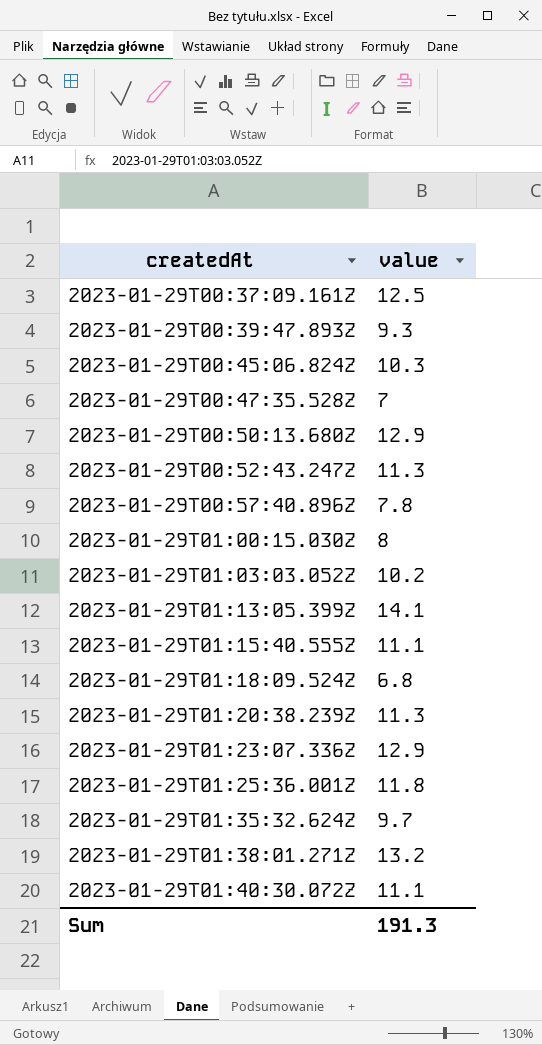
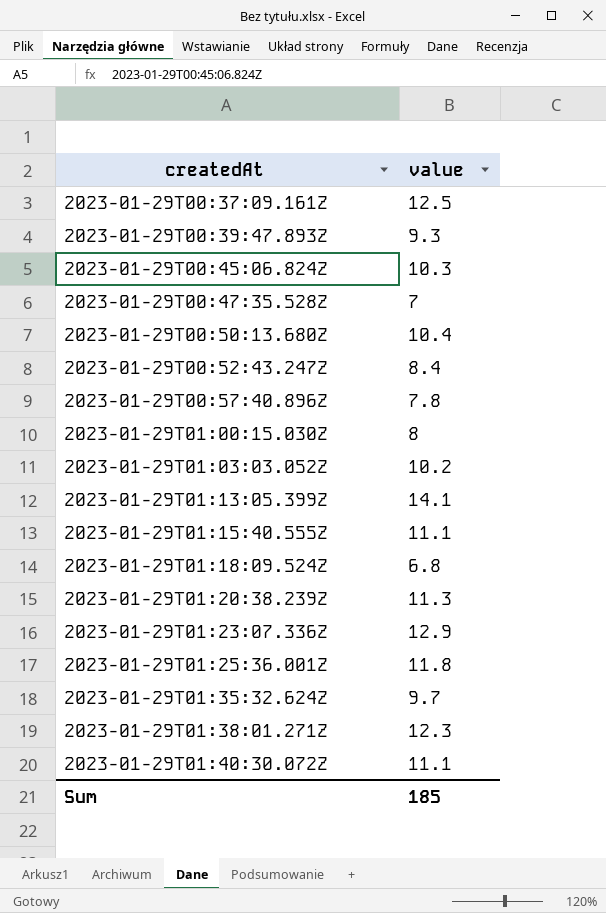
2023-01-29T00:50:13.680Z | value: 12.9 -> 10.4
2023-01-29T00:52:43.247Z | value: 11.3 -> 8.4
2023-01-29T01:38:01.271Z | value: 13.2 -> 12.3
Sum | value: 191.3 -> 185

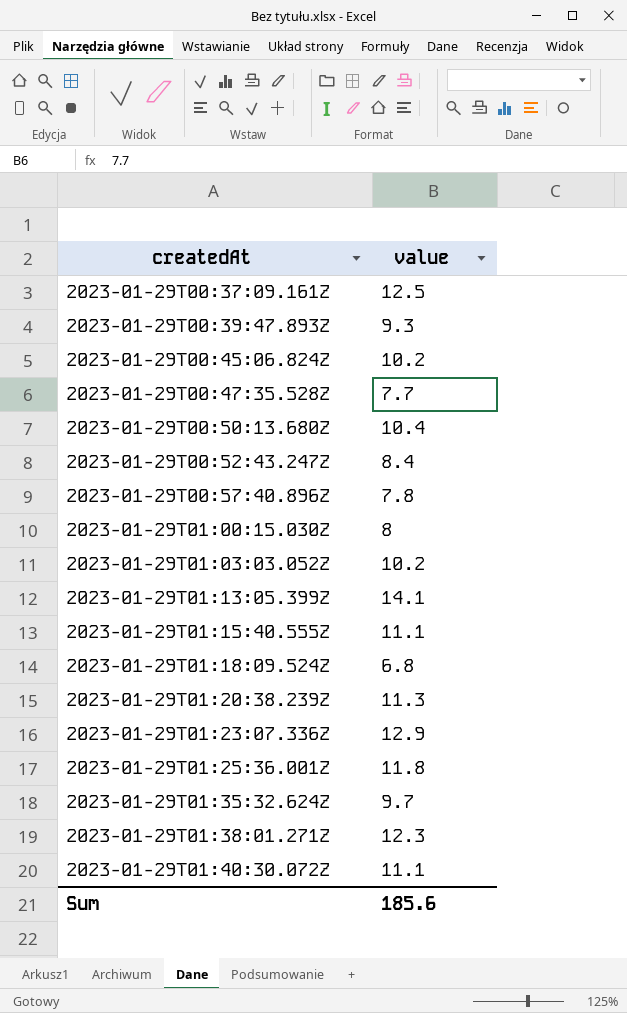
2023-01-29T00:45:06.824Z | value: 10.3 -> 10.2
2023-01-29T00:47:35.528Z | value: 7 -> 7.7
Sum | value: 185 -> 185.6

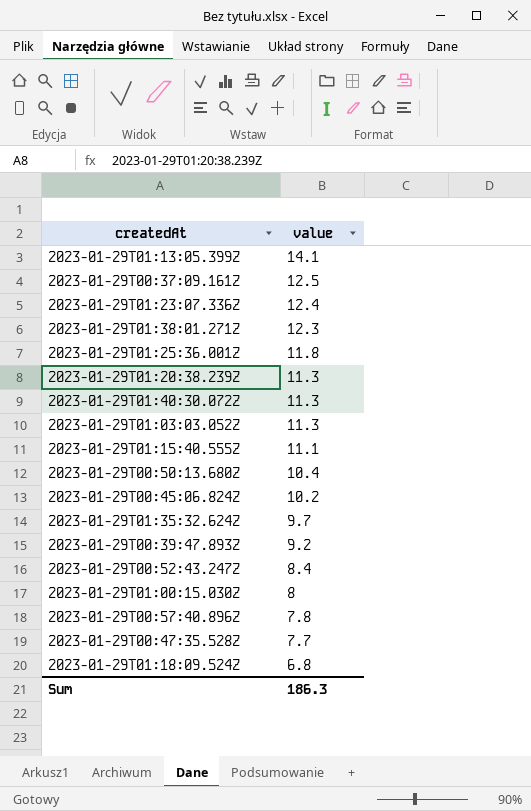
row order: createdAt ascending -> value descending
2023-01-29T01:23:07.336Z | value: 12.9 -> 12.4
2023-01-29T01:40:30.072Z | value: 11.1 -> 11.3
2023-01-29T01:03:03.052Z | value: 10.2 -> 11.3
2023-01-29T00:39:47.893Z | value: 9.3 -> 9.2
Sum | value: 185.6 -> 186.3

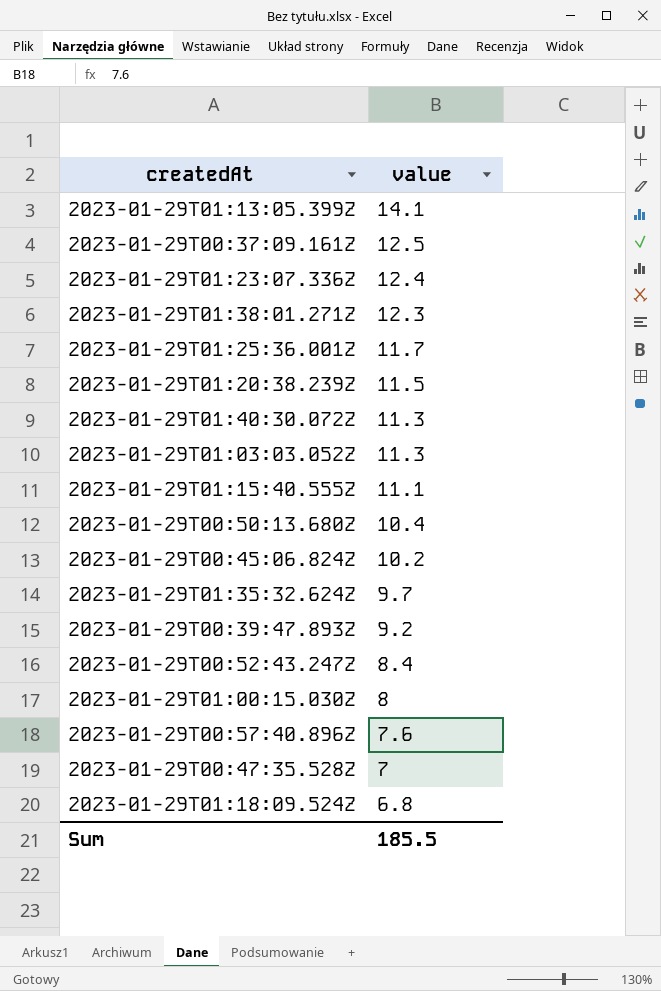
2023-01-29T01:25:36.001Z | value: 11.8 -> 11.7
2023-01-29T01:20:38.239Z | value: 11.3 -> 11.5
2023-01-29T00:57:40.896Z | value: 7.8 -> 7.6
2023-01-29T00:47:35.528Z | value: 7.7 -> 7
Sum | value: 186.3 -> 185.5

